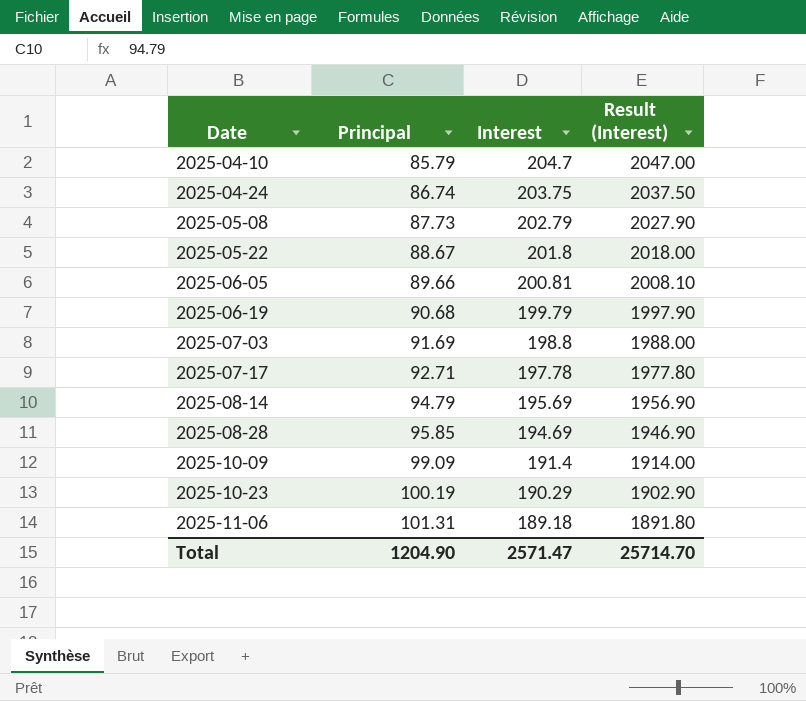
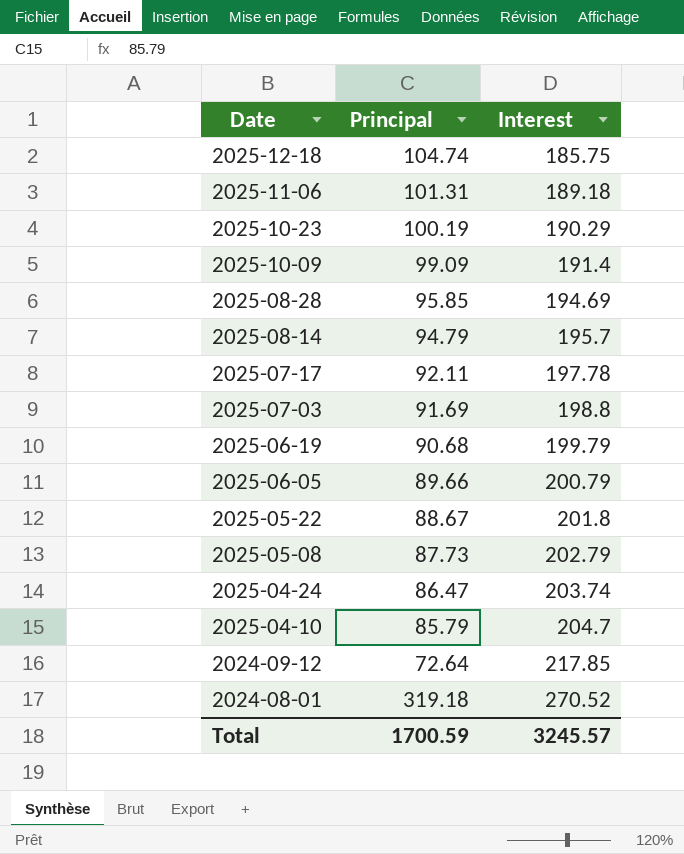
row order: Date ascending -> Date descending
column Result (Interest) | formula: [Interest] * 10 -> none
row 2025-12-18: none -> 104.74 | 185.75
2025-08-14 | Interest: 195.69 -> 195.7
2025-07-17 | Principal: 92.71 -> 92.11
2025-06-05 | Interest: 200.81 -> 200.79
2025-04-24 | Principal: 86.74 -> 86.47
2025-04-24 | Interest: 203.75 -> 203.74
row 2024-09-12: none -> 72.64 | 217.85
row 2024-08-01: none -> 319.18 | 270.52
Total | Principal: 1204.90 -> 1700.59
Total | Interest: 2571.47 -> 3245.57

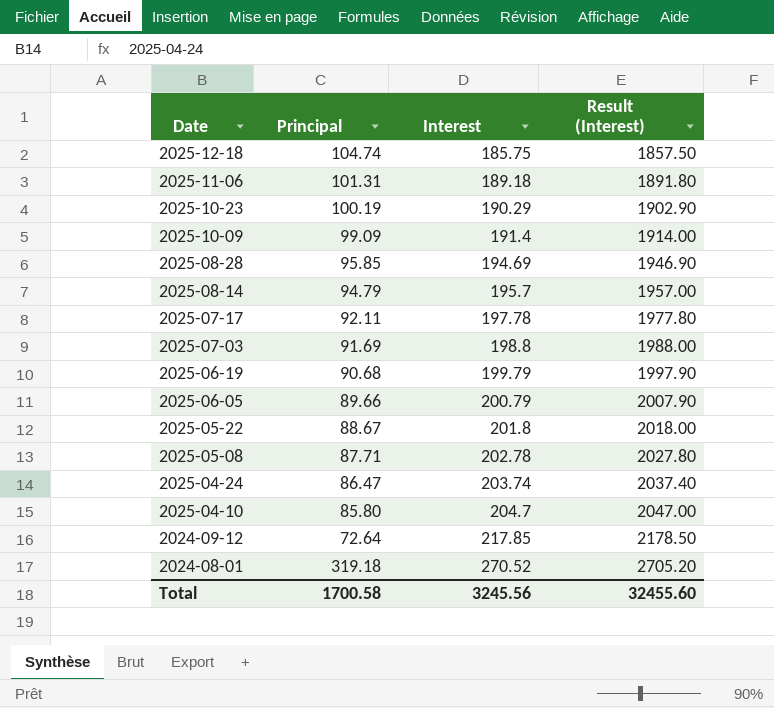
column Result (Interest) | formula: none -> [Interest] * 10
2025-05-08 | Principal: 87.73 -> 87.71
2025-05-08 | Interest: 202.79 -> 202.78
2025-04-10 | Principal: 85.79 -> 85.80
Total | Principal: 1700.59 -> 1700.58
Total | Interest: 3245.57 -> 3245.56

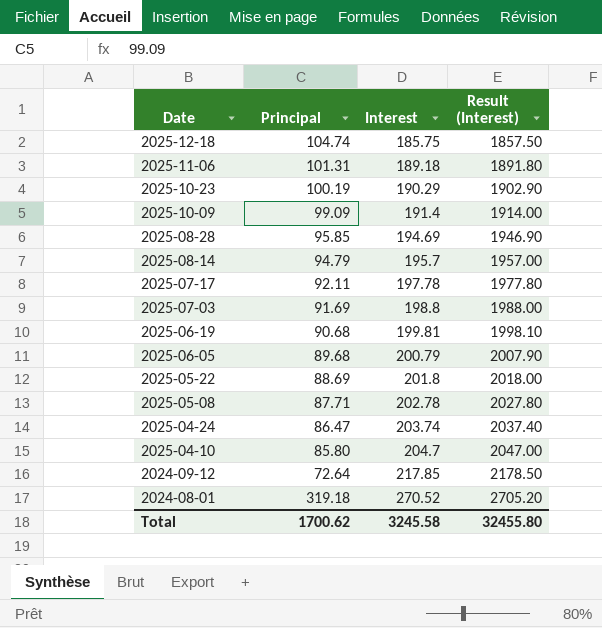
2025-06-19 | Interest: 199.79 -> 199.81
2025-06-19 | Result (Interest): 1997.90 -> 1998.10
2025-06-05 | Principal: 89.66 -> 89.68
2025-05-22 | Principal: 88.67 -> 88.69
Total | Principal: 1700.58 -> 1700.62
Total | Interest: 3245.56 -> 3245.58
Total | Result (Interest): 32455.60 -> 32455.80

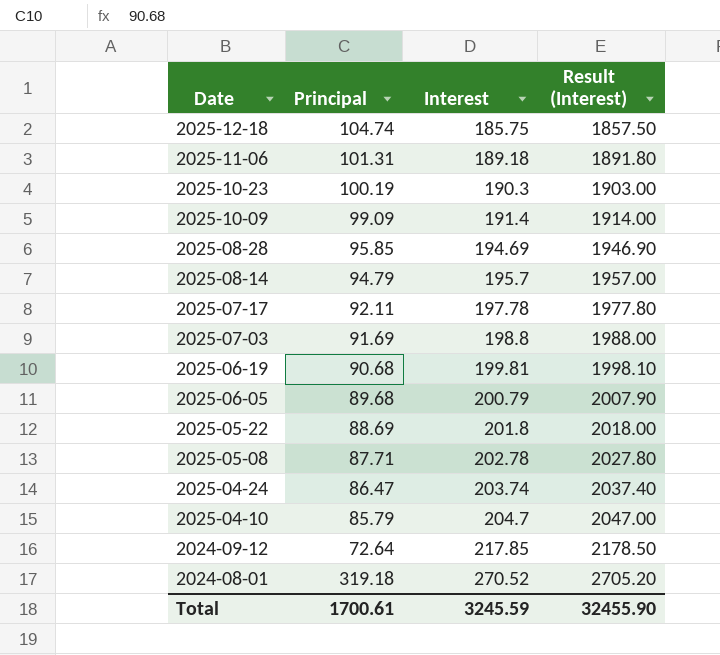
2025-10-23 | Interest: 190.29 -> 190.3
2025-10-23 | Result (Interest): 1902.90 -> 1903.00
2025-04-10 | Principal: 85.80 -> 85.79
Total | Principal: 1700.62 -> 1700.61
Total | Interest: 3245.58 -> 3245.59
Total | Result (Interest): 32455.80 -> 32455.90

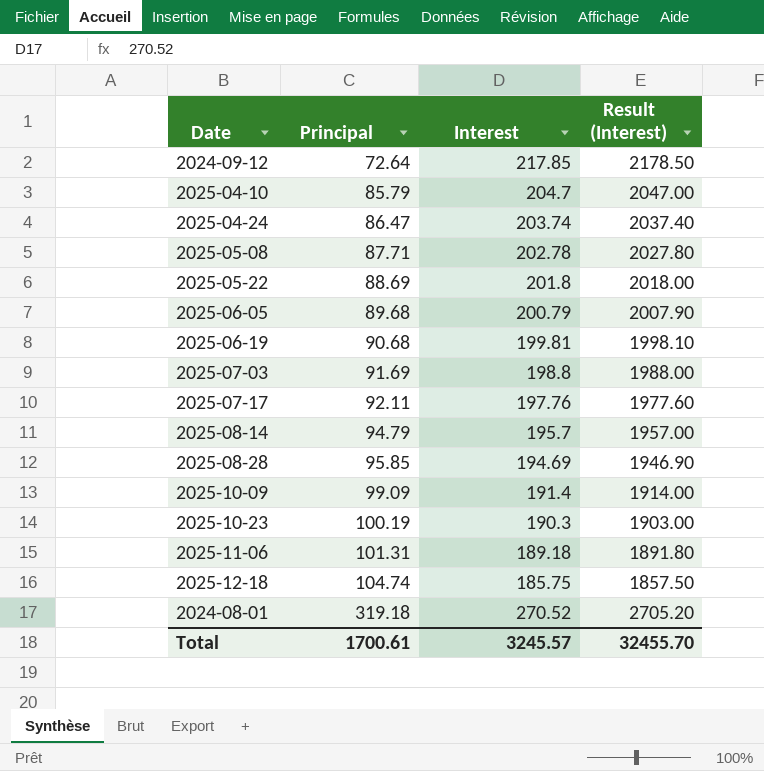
row order: Date descending -> Principal ascending
2025-07-17 | Interest: 197.78 -> 197.76
2025-07-17 | Result (Interest): 1977.80 -> 1977.60
Total | Interest: 3245.59 -> 3245.57
Total | Result (Interest): 32455.90 -> 32455.70

